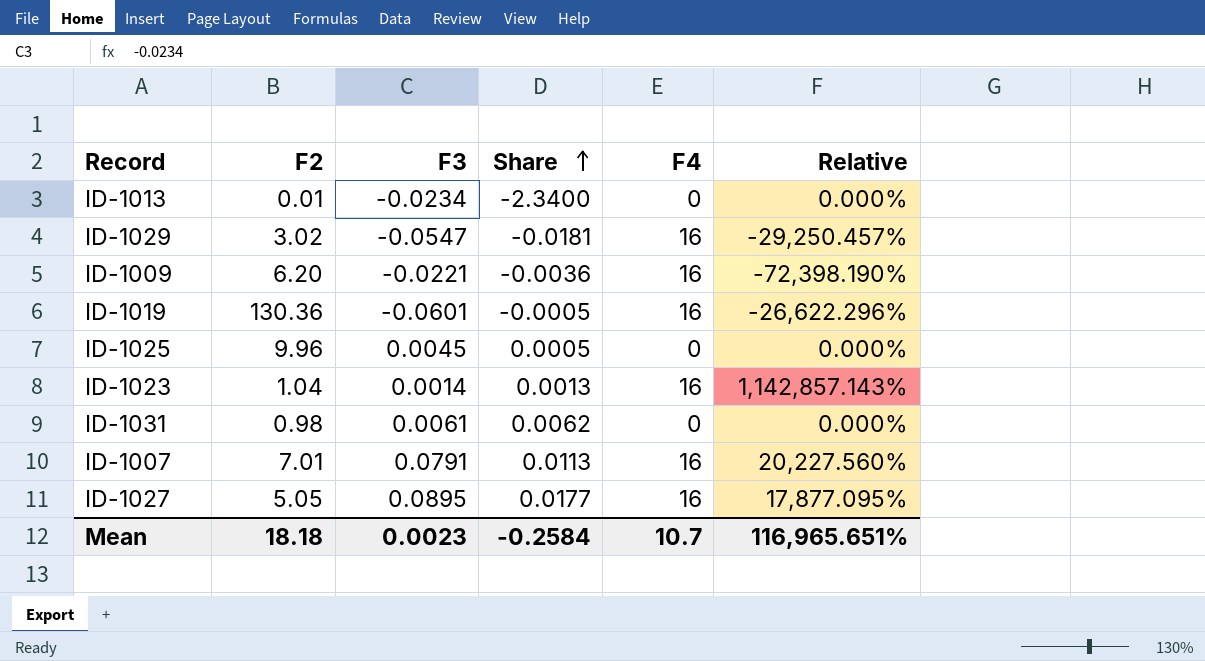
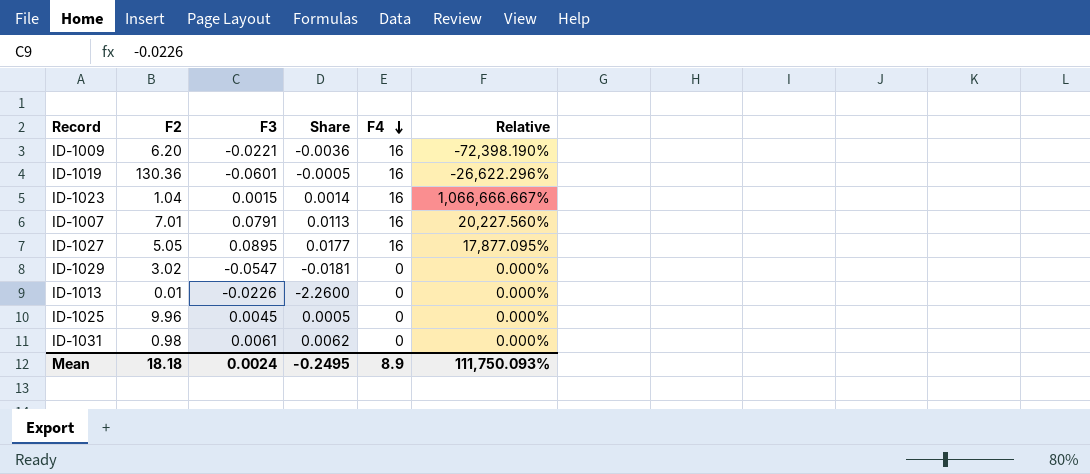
row order: Share ascending -> F4 descending
ID-1023 | F3: 0.0014 -> 0.0015
ID-1023 | Share: 0.0013 -> 0.0014
ID-1023 | Relative: 1,142,857.143% -> 1,066,666.667%
ID-1029 | F4: 16 -> 0
ID-1029 | Relative: -29,250.457% -> 0.000%
ID-1013 | F3: -0.0234 -> -0.0226
ID-1013 | Share: -2.3400 -> -2.2600
Mean | F3: 0.0023 -> 0.0024
Mean | Share: -0.2584 -> -0.2495
Mean | F4: 10.7 -> 8.9
Mean | Relative: 116,965.651% -> 111,750.093%

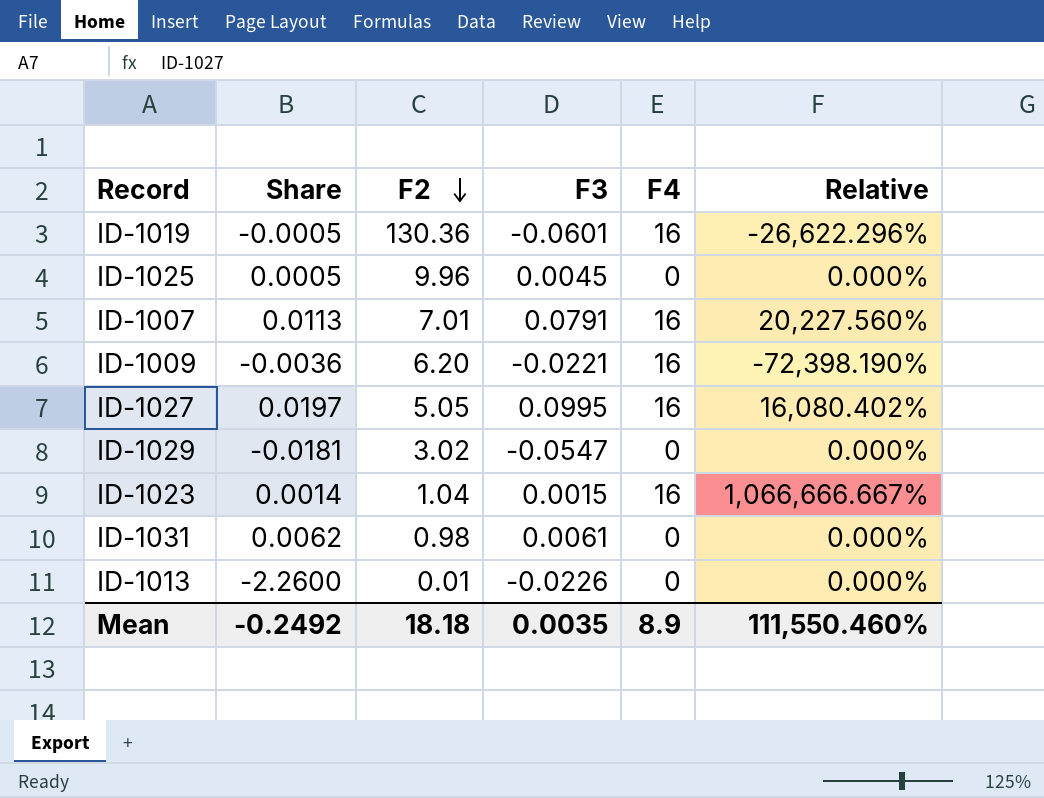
row order: F4 descending -> F2 descending
column Share | position: 4 -> 2
ID-1027 | Share: 0.0177 -> 0.0197
ID-1027 | F3: 0.0895 -> 0.0995
ID-1027 | Relative: 17,877.095% -> 16,080.402%
Mean | Share: -0.2495 -> -0.2492
Mean | F3: 0.0024 -> 0.0035
Mean | Relative: 111,750.093% -> 111,550.460%

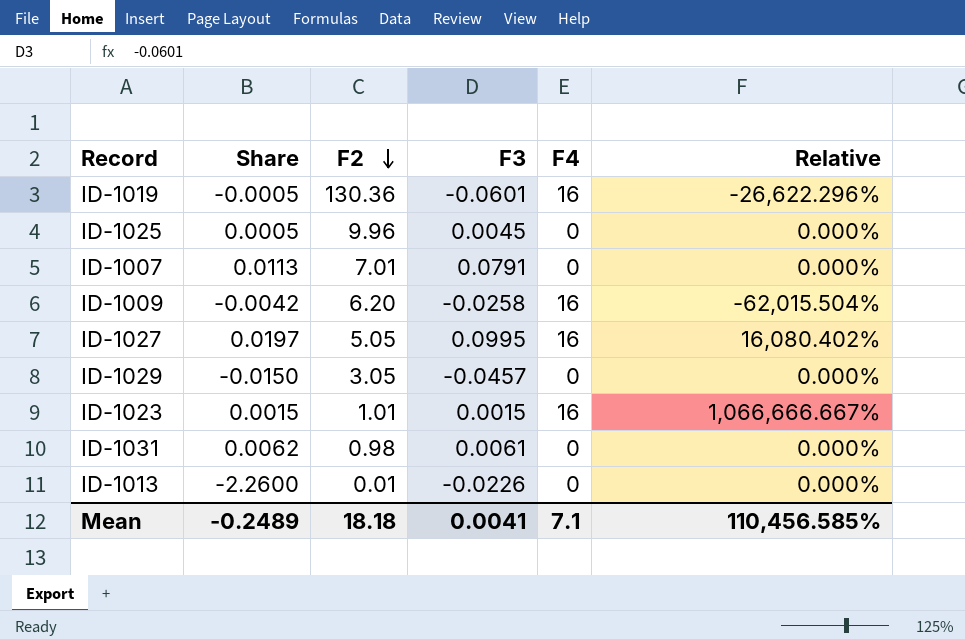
ID-1007 | F4: 16 -> 0
ID-1007 | Relative: 20,227.560% -> 0.000%
ID-1009 | Share: -0.0036 -> -0.0042
ID-1009 | F3: -0.0221 -> -0.0258
ID-1009 | Relative: -72,398.190% -> -62,015.504%
ID-1029 | Share: -0.0181 -> -0.0150
ID-1029 | F2: 3.02 -> 3.05
ID-1029 | F3: -0.0547 -> -0.0457
ID-1023 | Share: 0.0014 -> 0.0015
ID-1023 | F2: 1.04 -> 1.01
Mean | Share: -0.2492 -> -0.2489
Mean | F3: 0.0035 -> 0.0041
Mean | F4: 8.9 -> 7.1
Mean | Relative: 111,550.460% -> 110,456.585%

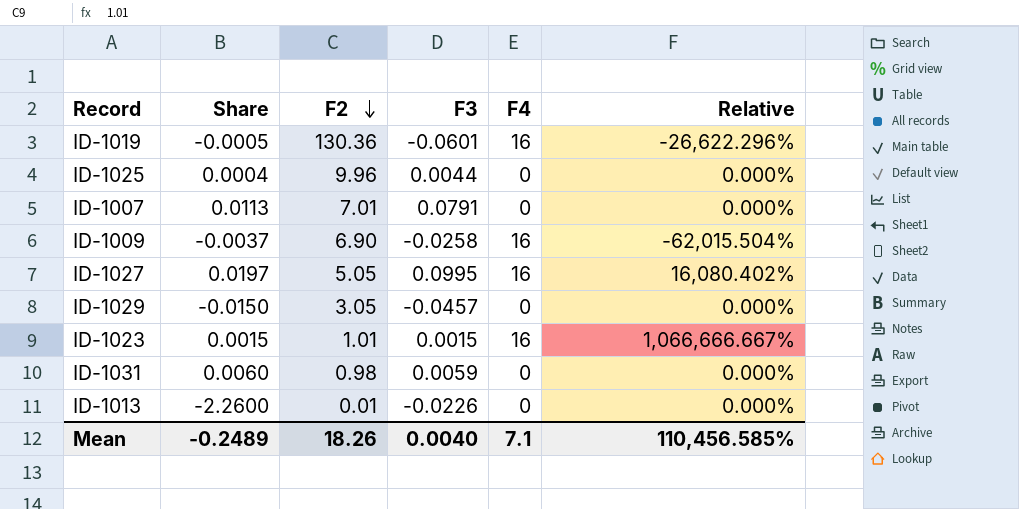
ID-1025 | Share: 0.0005 -> 0.0004
ID-1025 | F3: 0.0045 -> 0.0044
ID-1009 | Share: -0.0042 -> -0.0037
ID-1009 | F2: 6.20 -> 6.90
ID-1031 | Share: 0.0062 -> 0.0060
ID-1031 | F3: 0.0061 -> 0.0059
Mean | F2: 18.18 -> 18.26
Mean | F3: 0.0041 -> 0.0040

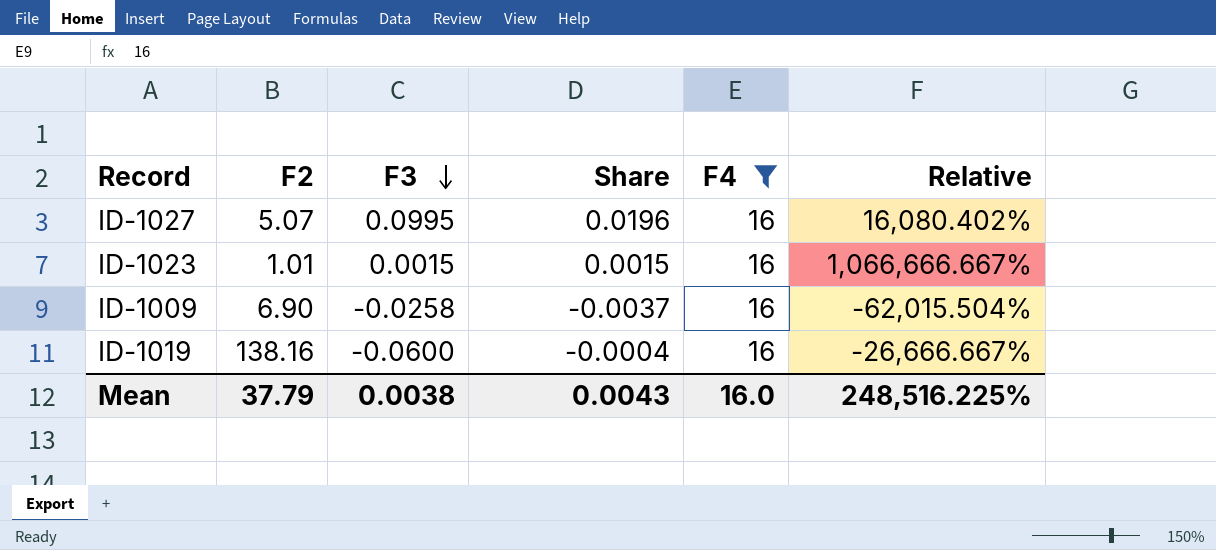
filter: none -> F4 = 16
row order: F2 descending -> F3 descending
column Share | position: 2 -> 4
ID-1027 | F2: 5.05 -> 5.07
ID-1027 | Share: 0.0197 -> 0.0196
ID-1019 | F2: 130.36 -> 138.16
ID-1019 | F3: -0.0601 -> -0.0600
ID-1019 | Share: -0.0005 -> -0.0004
ID-1019 | Relative: -26,622.296% -> -26,666.667%
Mean | F2: 18.26 -> 37.79
Mean | F3: 0.0040 -> 0.0038
Mean | Share: -0.2489 -> 0.0043
Mean | F4: 7.1 -> 16.0
Mean | Relative: 110,456.585% -> 248,516.225%

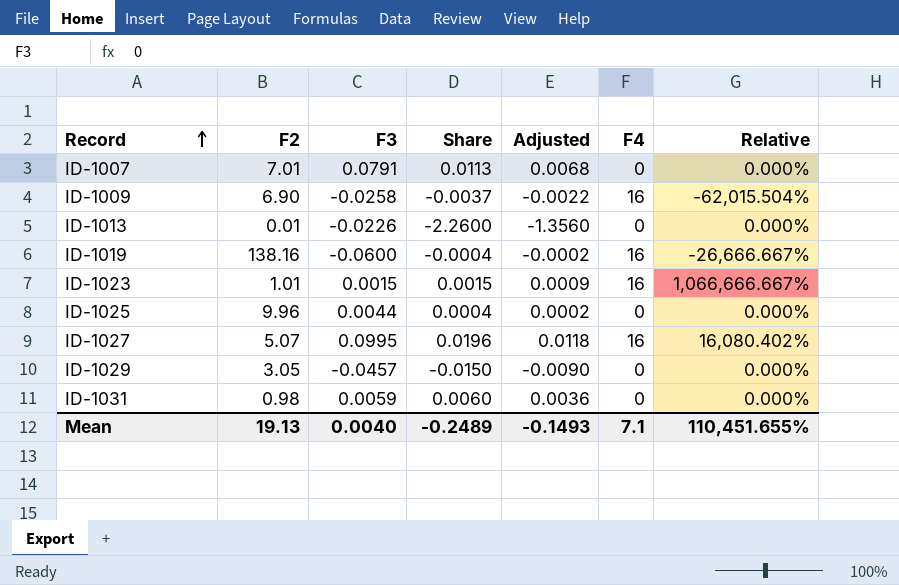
filter: F4 = 16 -> none
row order: F3 descending -> Record ascending
column Adjusted | formula: none -> [Share] * 0.6
Mean | F2: 37.79 -> 19.13
Mean | F3: 0.0038 -> 0.0040
Mean | Share: 0.0043 -> -0.2489
Mean | F4: 16.0 -> 7.1
Mean | Relative: 248,516.225% -> 110,451.655%

